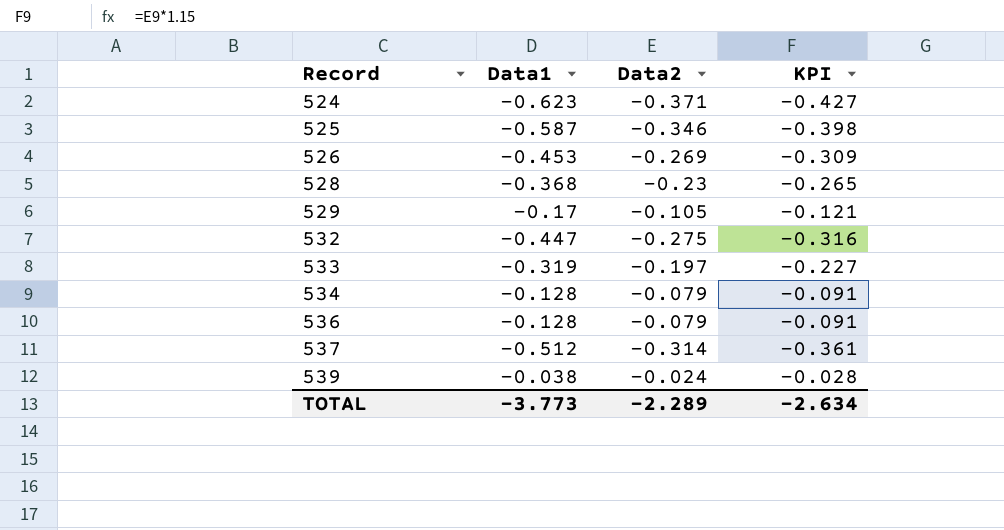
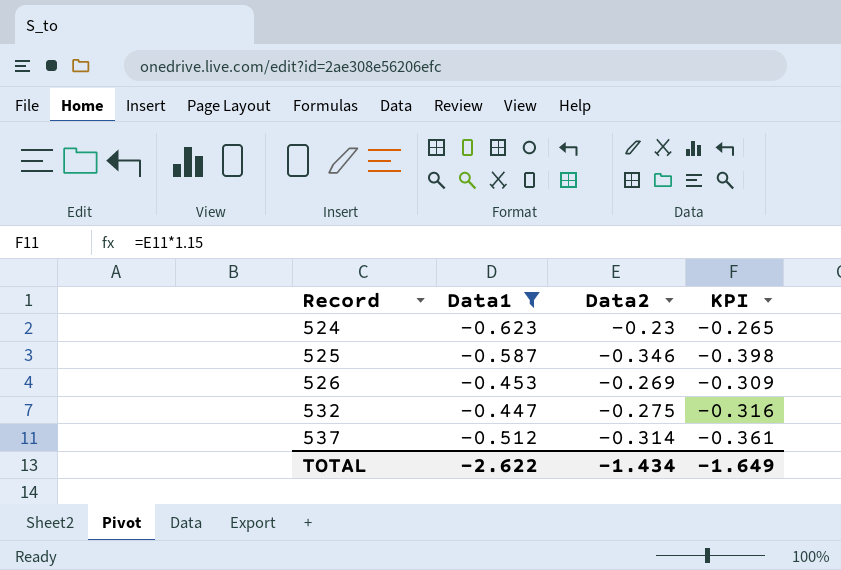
filter: none -> Data1 <= -0.447
524 | Data2: -0.371 -> -0.23
524 | KPI: -0.427 -> -0.265
TOTAL | Data1: -3.773 -> -2.622
TOTAL | Data2: -2.289 -> -1.434
TOTAL | KPI: -2.634 -> -1.649

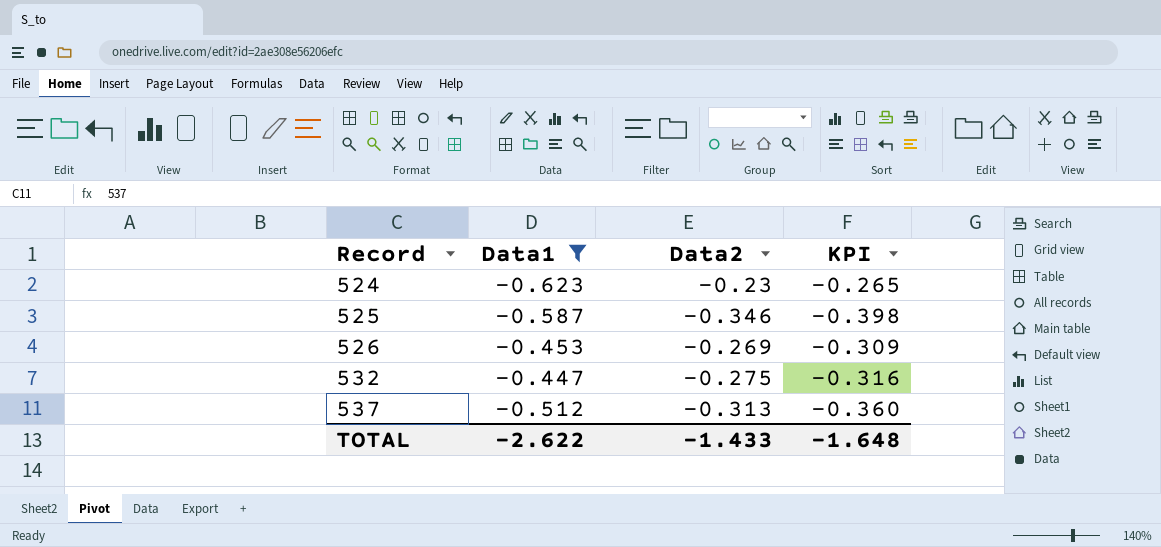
537 | Data2: -0.314 -> -0.313
537 | KPI: -0.361 -> -0.360
TOTAL | Data2: -1.434 -> -1.433
TOTAL | KPI: -1.649 -> -1.648

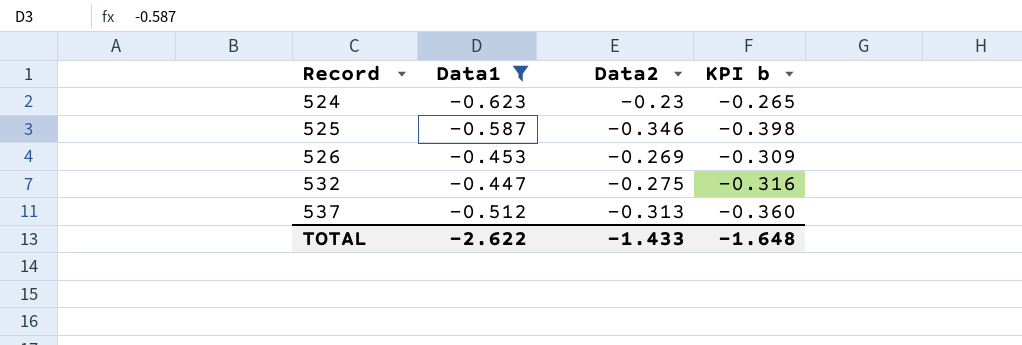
column name: KPI -> KPI b

